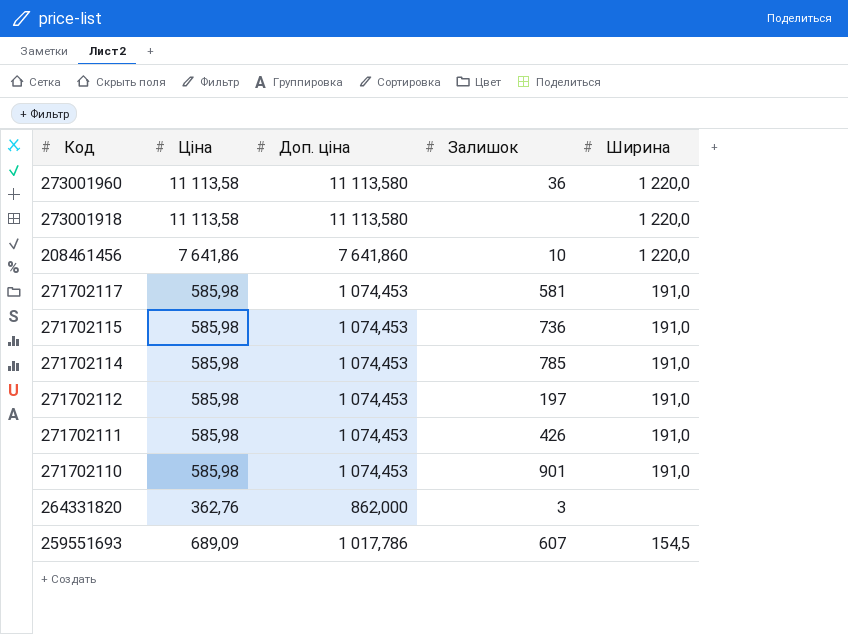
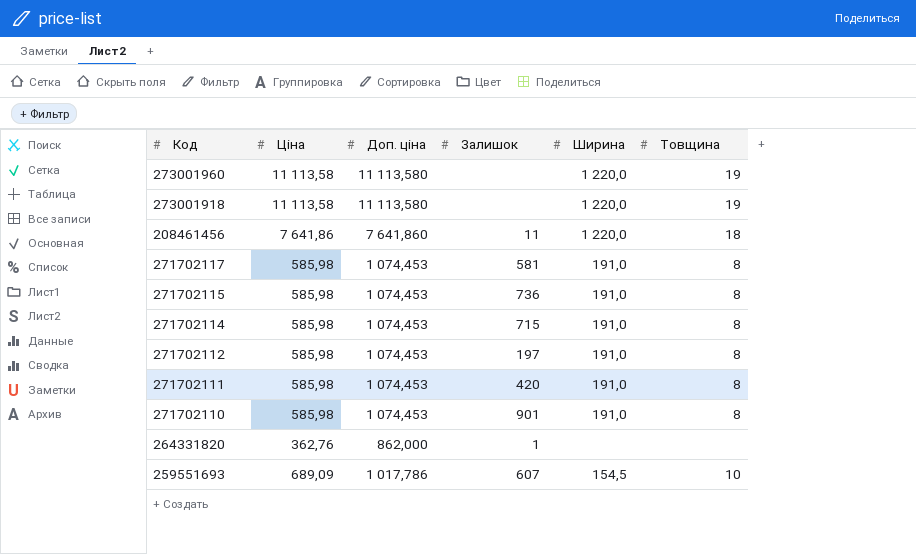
column Товщина | position: none -> 6
273001960 | Залишок: 36 -> none
208461456 | Залишок: 10 -> 11
271702114 | Залишок: 785 -> 715
271702111 | Залишок: 426 -> 420
264331820 | Залишок: 3 -> 1

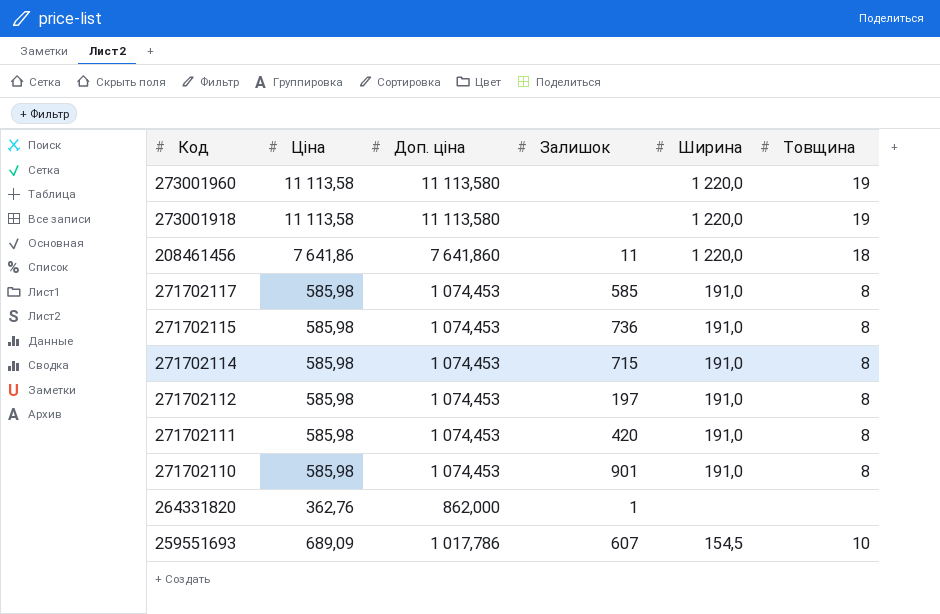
271702117 | Залишок: 581 -> 585

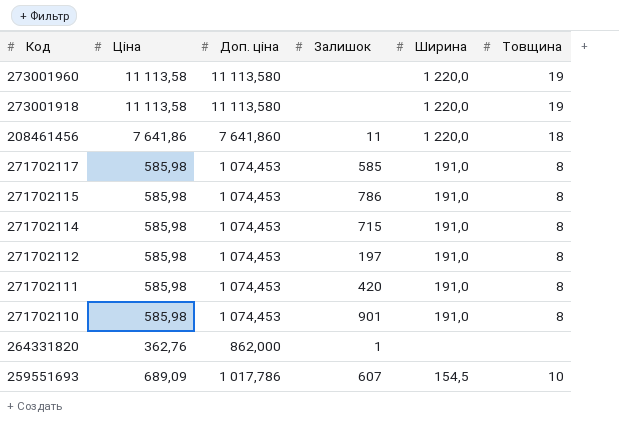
271702115 | Залишок: 736 -> 786

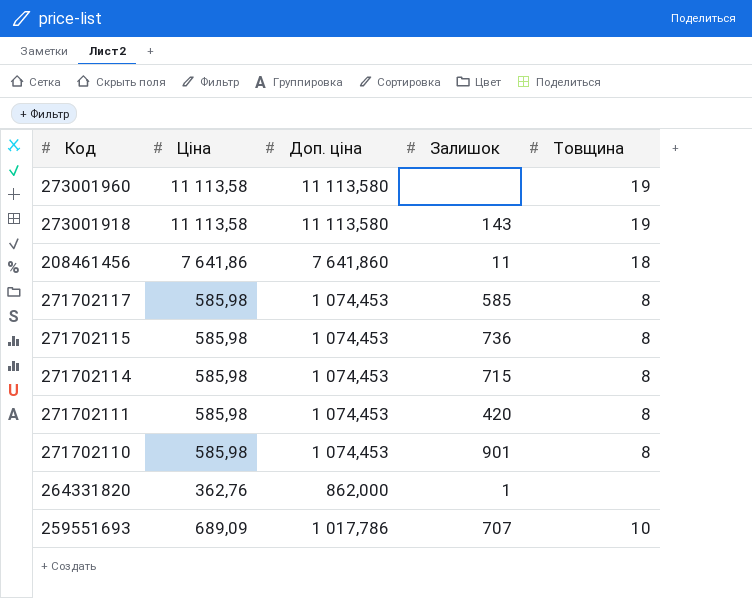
column Ширина | position: 5 -> none
row 271702112: 585,98 | 1 074,453 | 197 | 191,0 | 8 -> none
273001918 | Залишок: none -> 143
271702115 | Залишок: 786 -> 736
259551693 | Залишок: 607 -> 707

